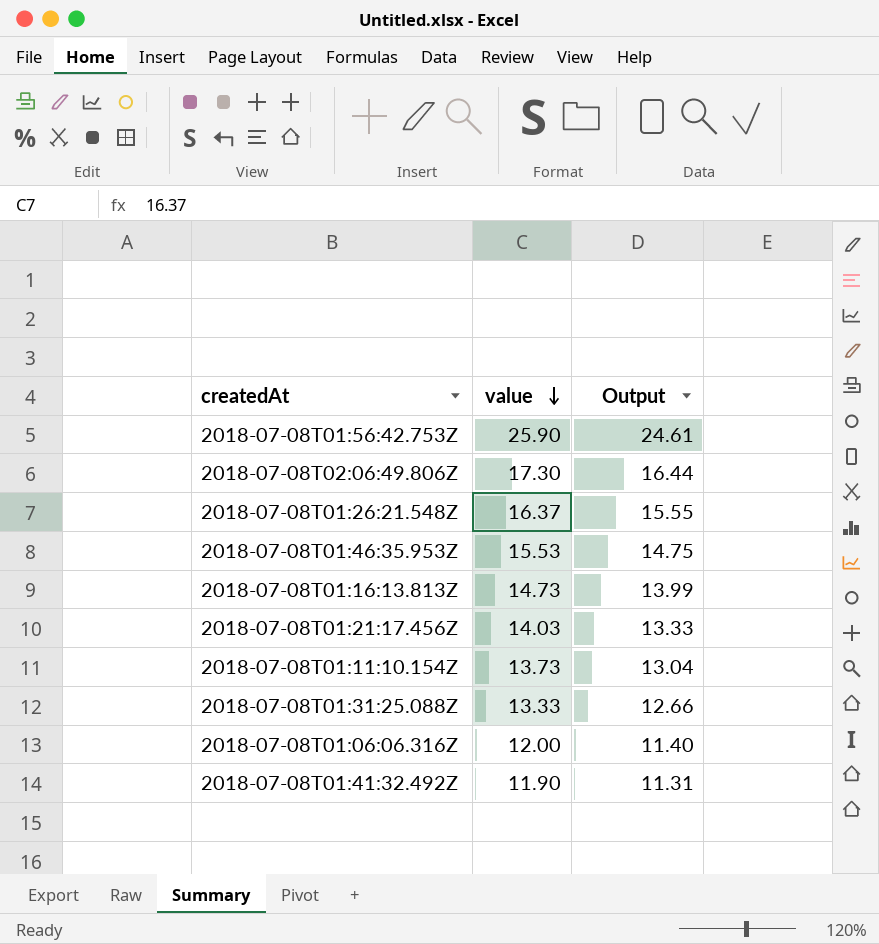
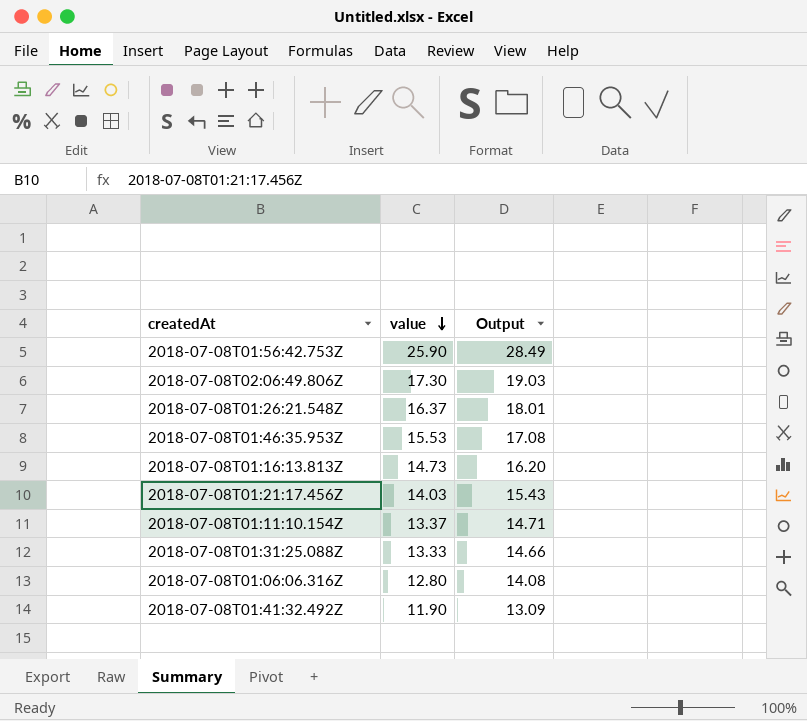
column Output | formula: [value] * 0.95 -> [value] * 1.1
2018-07-08T01:11:10.154Z | value: 13.73 -> 13.37
2018-07-08T01:06:06.316Z | value: 12.00 -> 12.80

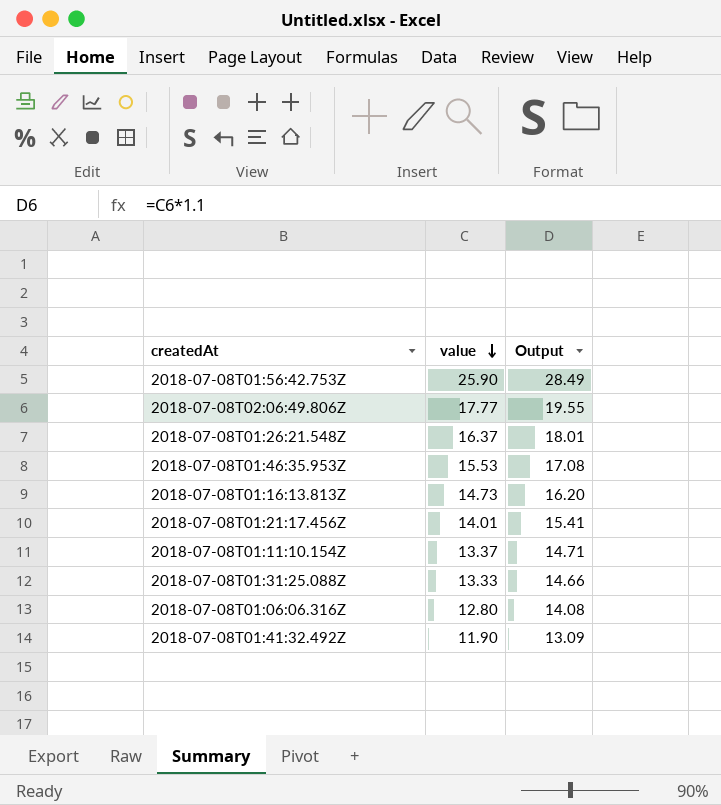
2018-07-08T02:06:49.806Z | value: 17.30 -> 17.77
2018-07-08T02:06:49.806Z | Output: 19.03 -> 19.55
2018-07-08T01:21:17.456Z | value: 14.03 -> 14.01
2018-07-08T01:21:17.456Z | Output: 15.43 -> 15.41

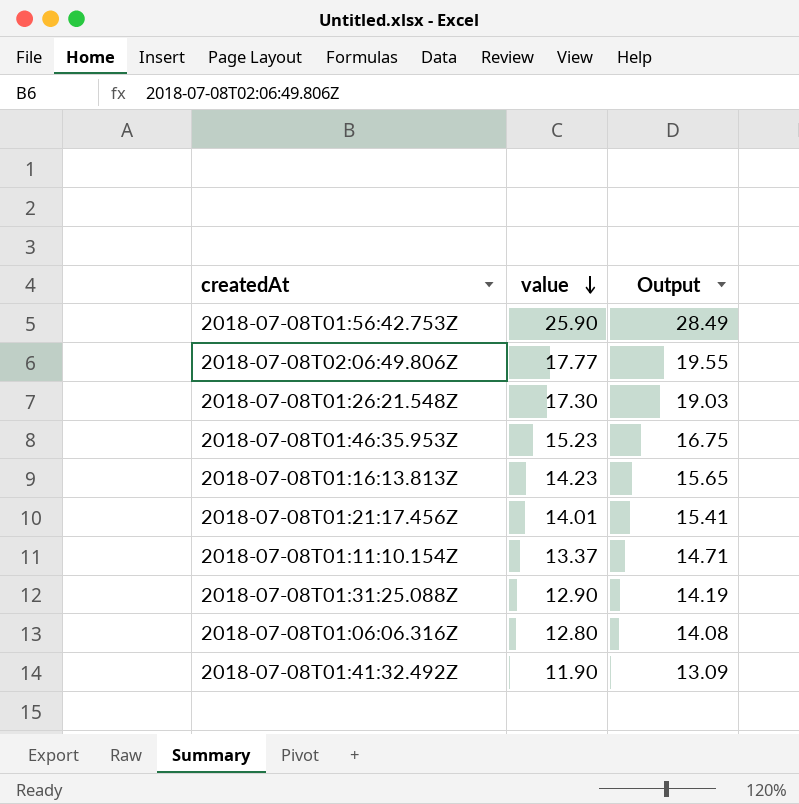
2018-07-08T01:26:21.548Z | value: 16.37 -> 17.30
2018-07-08T01:26:21.548Z | Output: 18.01 -> 19.03
2018-07-08T01:46:35.953Z | value: 15.53 -> 15.23
2018-07-08T01:46:35.953Z | Output: 17.08 -> 16.75
2018-07-08T01:16:13.813Z | value: 14.73 -> 14.23
2018-07-08T01:16:13.813Z | Output: 16.20 -> 15.65
2018-07-08T01:31:25.088Z | value: 13.33 -> 12.90
2018-07-08T01:31:25.088Z | Output: 14.66 -> 14.19

